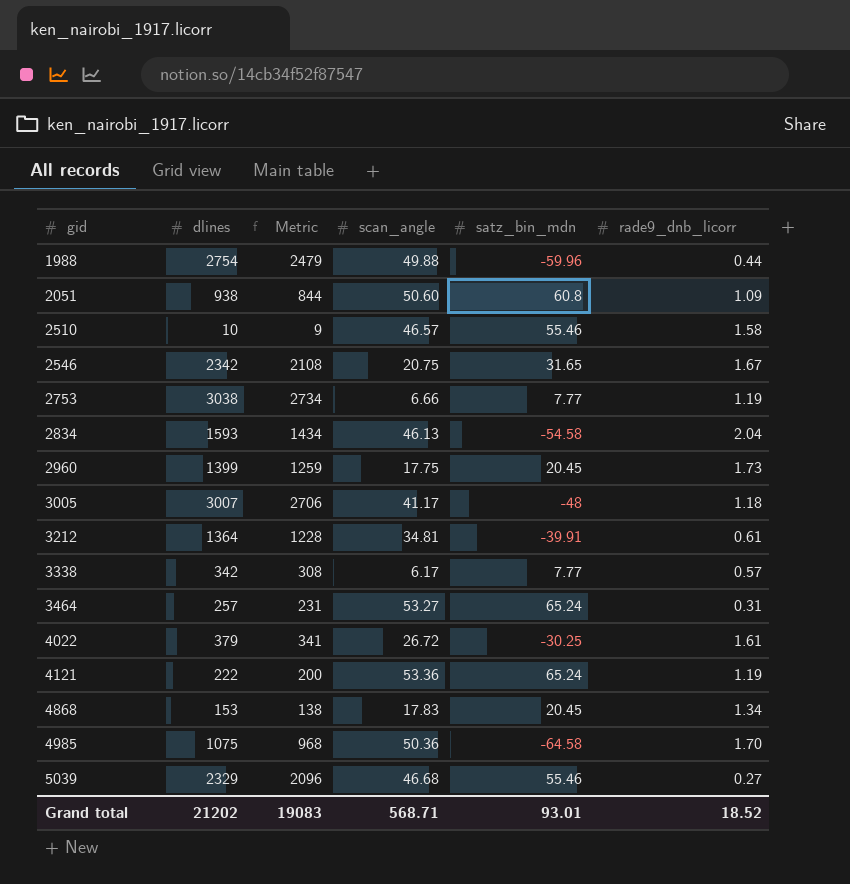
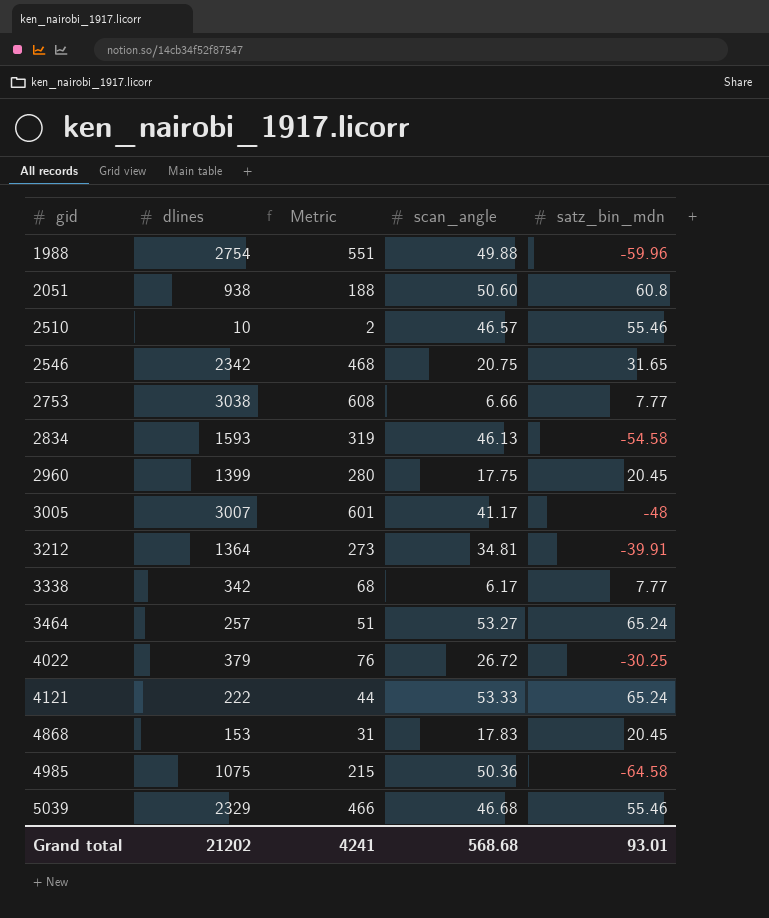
column rade9_dnb_licorr | position: 6 -> none
column Metric | formula: [dlines] * 0.9 -> [dlines] * 0.2
4121 | scan_angle: 53.36 -> 53.33
Grand total | Metric: 19083 -> 4241
Grand total | scan_angle: 568.71 -> 568.68

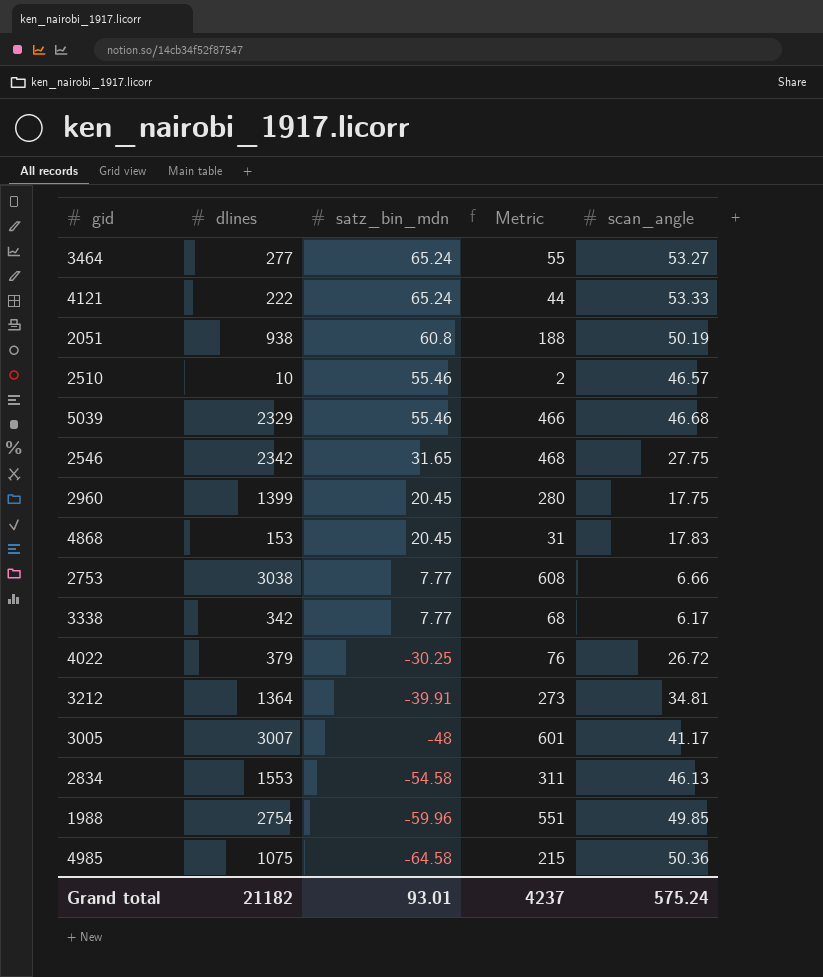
row order: gid ascending -> satz_bin_mdn descending
column satz_bin_mdn | position: 5 -> 3
3464 | dlines: 257 -> 277
3464 | Metric: 51 -> 55
2051 | scan_angle: 50.60 -> 50.19
2546 | scan_angle: 20.75 -> 27.75
2834 | dlines: 1593 -> 1553
2834 | Metric: 319 -> 311
1988 | scan_angle: 49.88 -> 49.85
Grand total | dlines: 21202 -> 21182
Grand total | Metric: 4241 -> 4237
Grand total | scan_angle: 568.68 -> 575.24

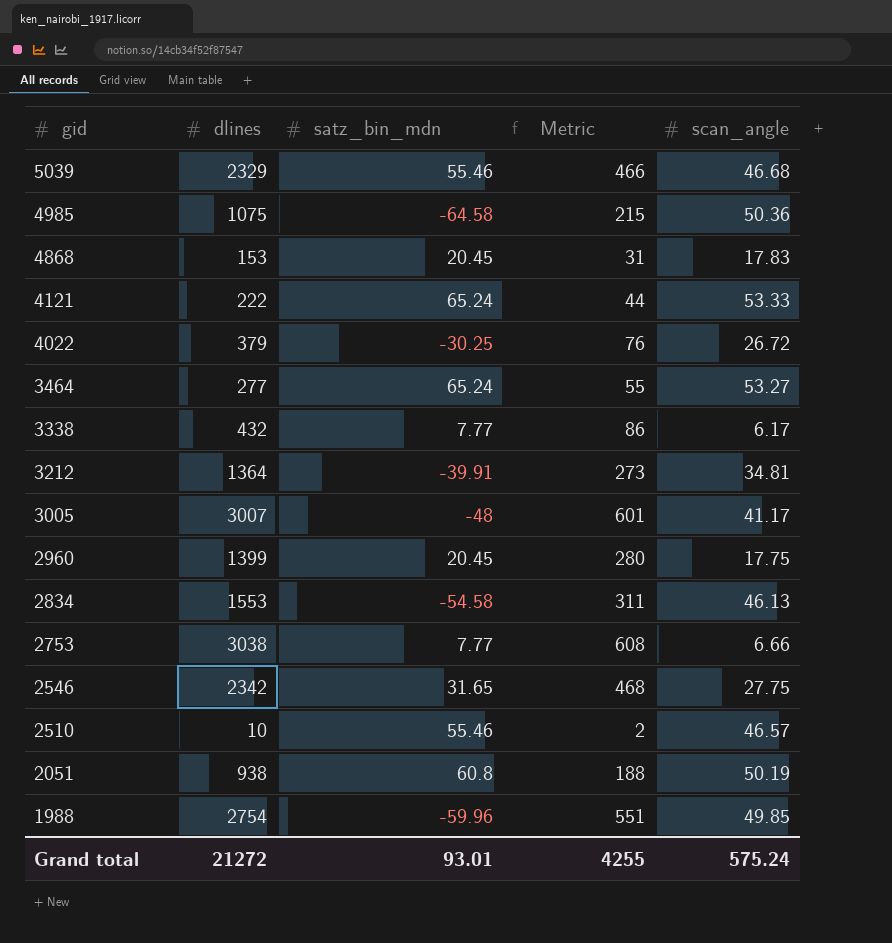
row order: satz_bin_mdn descending -> gid descending
3338 | dlines: 342 -> 432
3338 | Metric: 68 -> 86
Grand total | dlines: 21182 -> 21272
Grand total | Metric: 4237 -> 4255

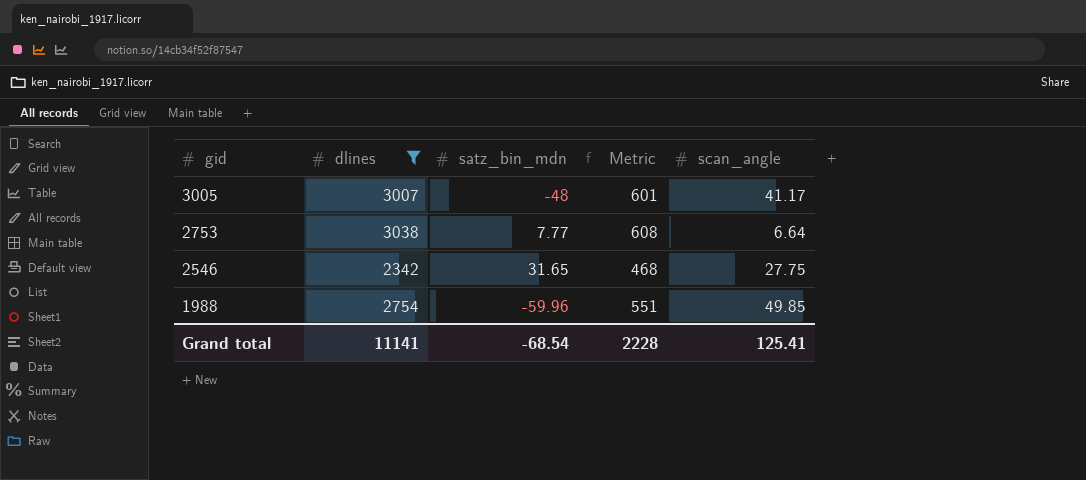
filter: none -> dlines >= 2342
2753 | scan_angle: 6.66 -> 6.64
Grand total | dlines: 21272 -> 11141
Grand total | satz_bin_mdn: 93.01 -> -68.54
Grand total | Metric: 4255 -> 2228
Grand total | scan_angle: 575.24 -> 125.41

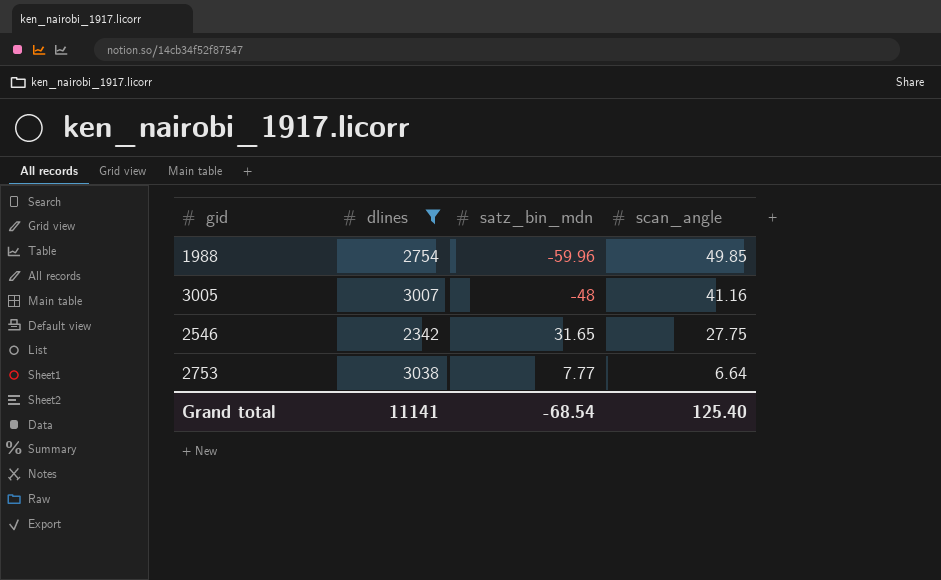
row order: gid descending -> scan_angle descending
column Metric | formula: [dlines] * 0.2 -> none
3005 | scan_angle: 41.17 -> 41.16
Grand total | scan_angle: 125.41 -> 125.40

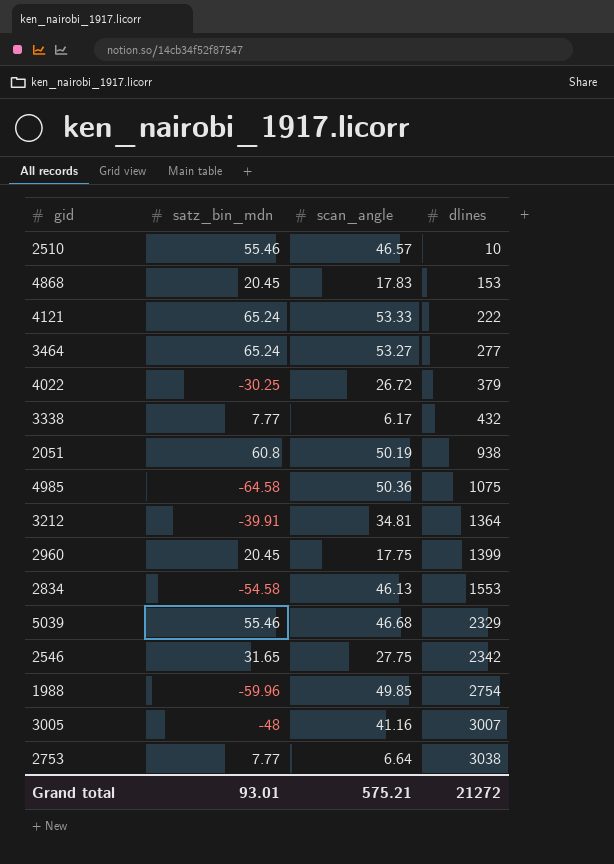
filter: dlines >= 2342 -> none
row order: scan_angle descending -> dlines ascending
column dlines | position: 2 -> 4
Grand total | satz_bin_mdn: -68.54 -> 93.01
Grand total | scan_angle: 125.40 -> 575.21
Grand total | dlines: 11141 -> 21272

